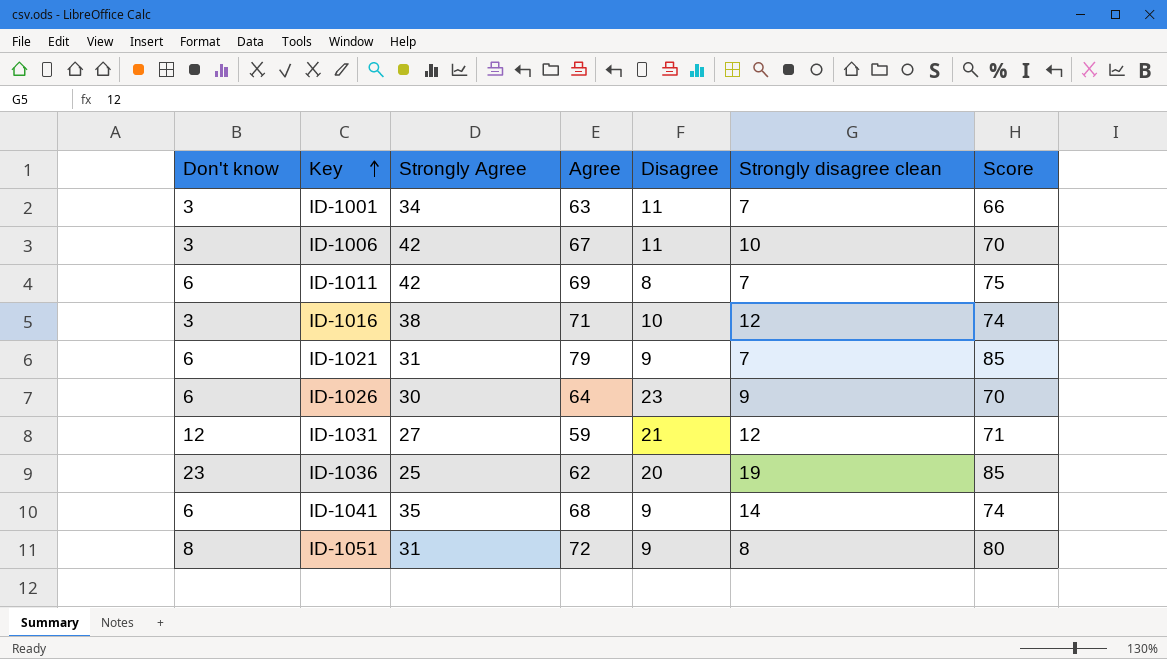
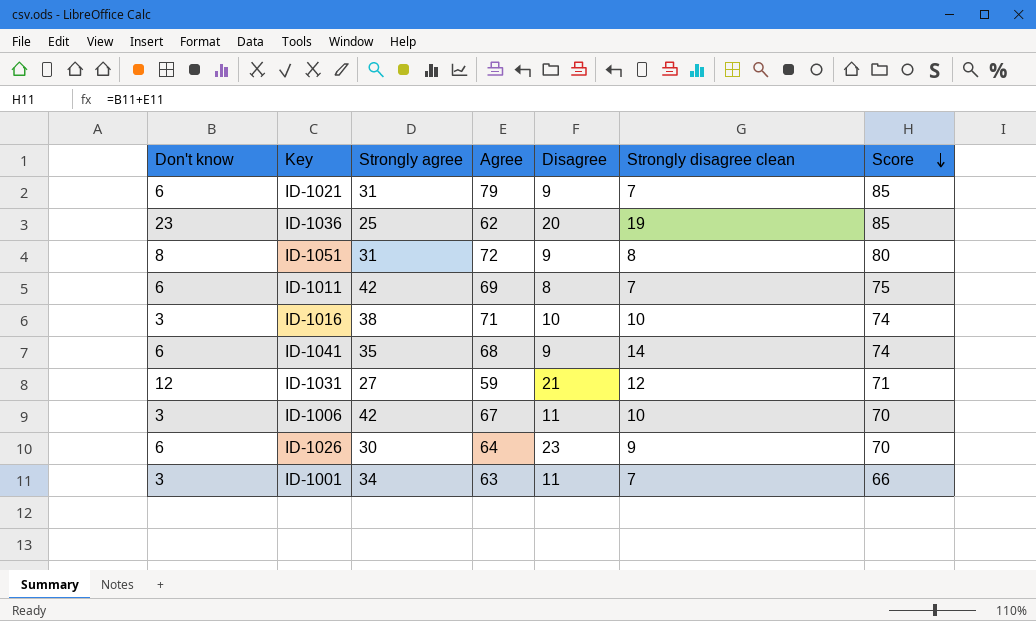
row order: Key ascending -> Score descending
column name: Strongly Agree -> Strongly agree
ID-1016 | Strongly disagree clean: 12 -> 10

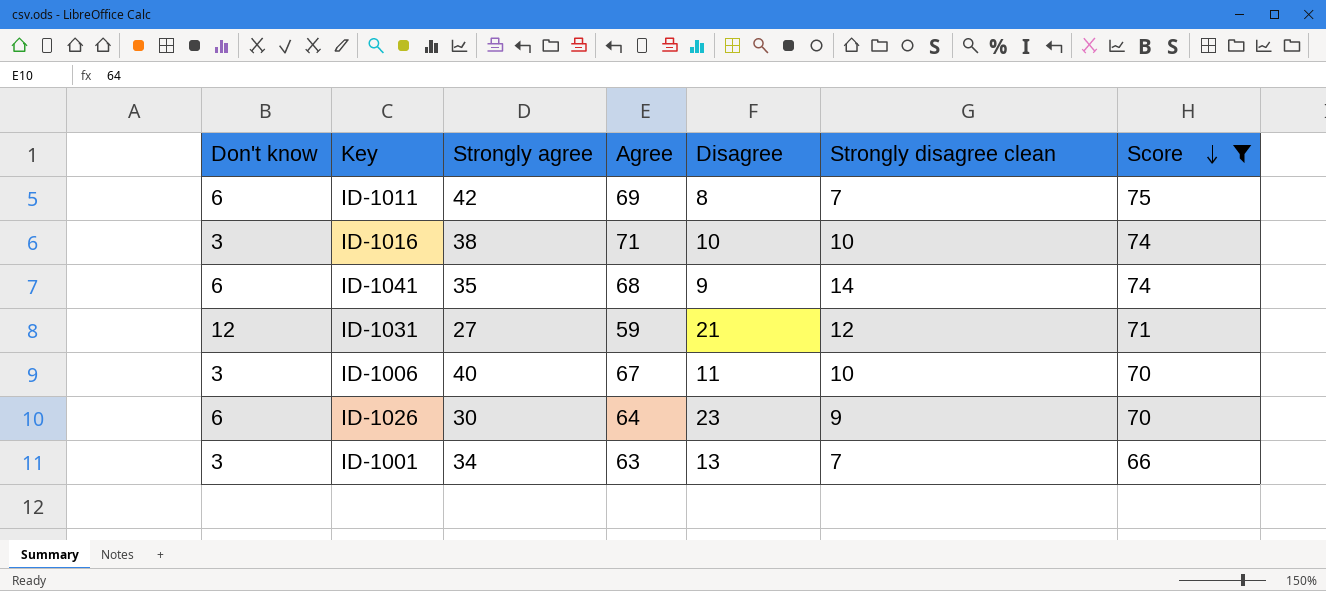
filter: none -> Score <= 75
ID-1006 | Strongly agree: 42 -> 40
ID-1001 | Disagree: 11 -> 13

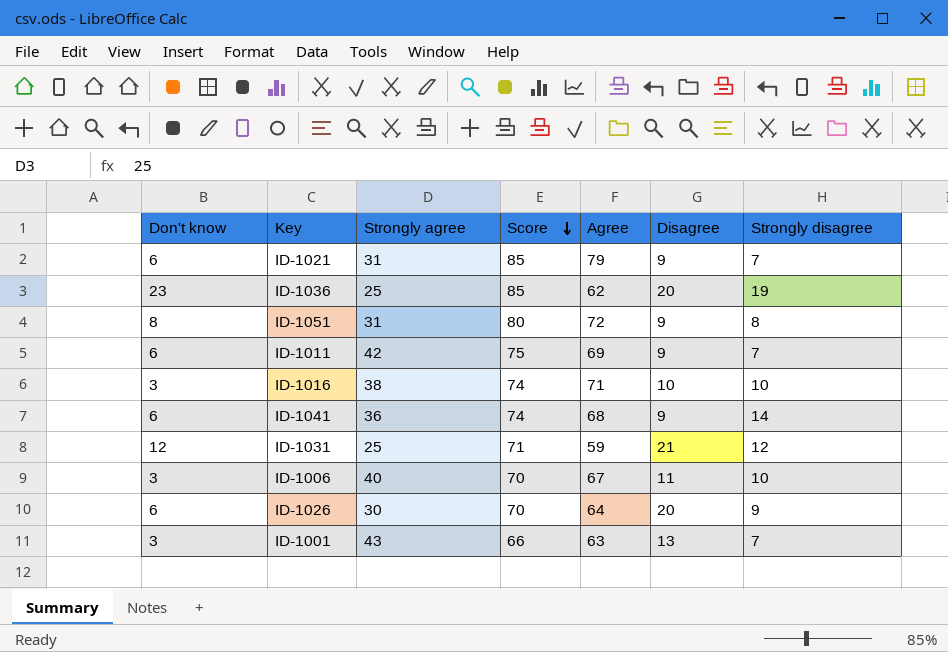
filter: Score <= 75 -> none
column Score | position: 7 -> 4
column name: Strongly disagree clean -> Strongly disagree
ID-1011 | Disagree: 8 -> 9
ID-1041 | Strongly agree: 35 -> 36
ID-1031 | Strongly agree: 27 -> 25
ID-1026 | Disagree: 23 -> 20
ID-1001 | Strongly agree: 34 -> 43

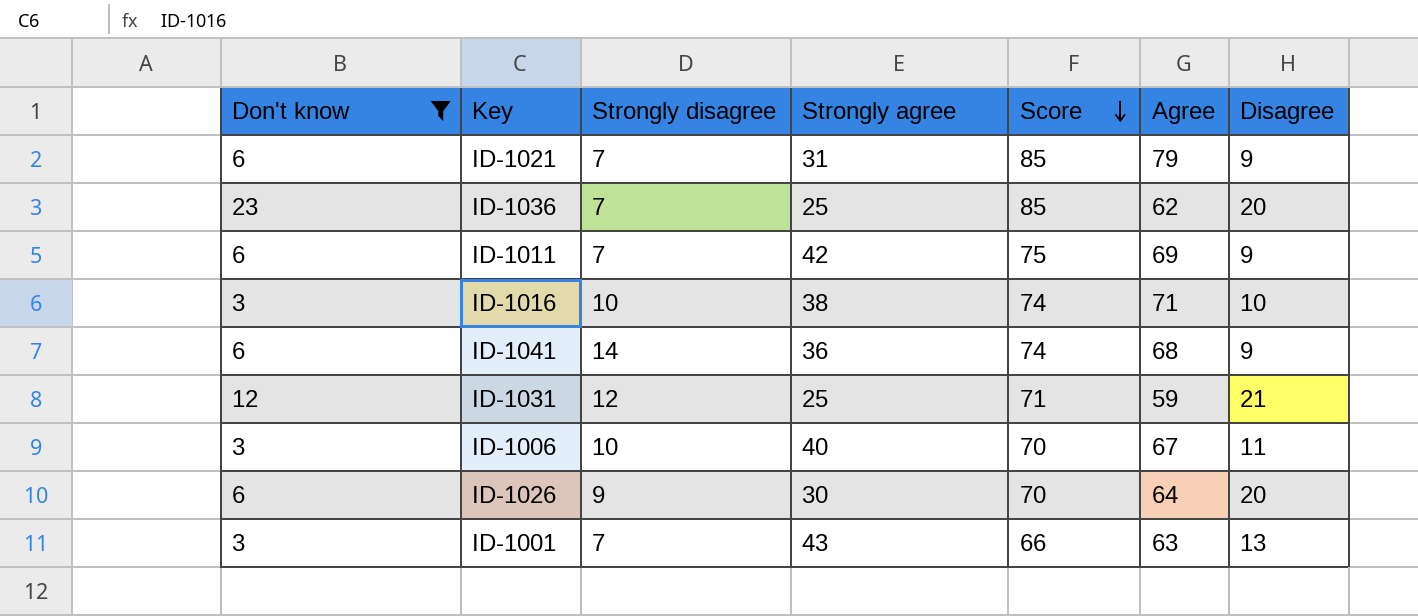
filter: none -> Don't know != 8
column Strongly disagree | position: 7 -> 3
ID-1036 | Strongly disagree: 19 -> 7

